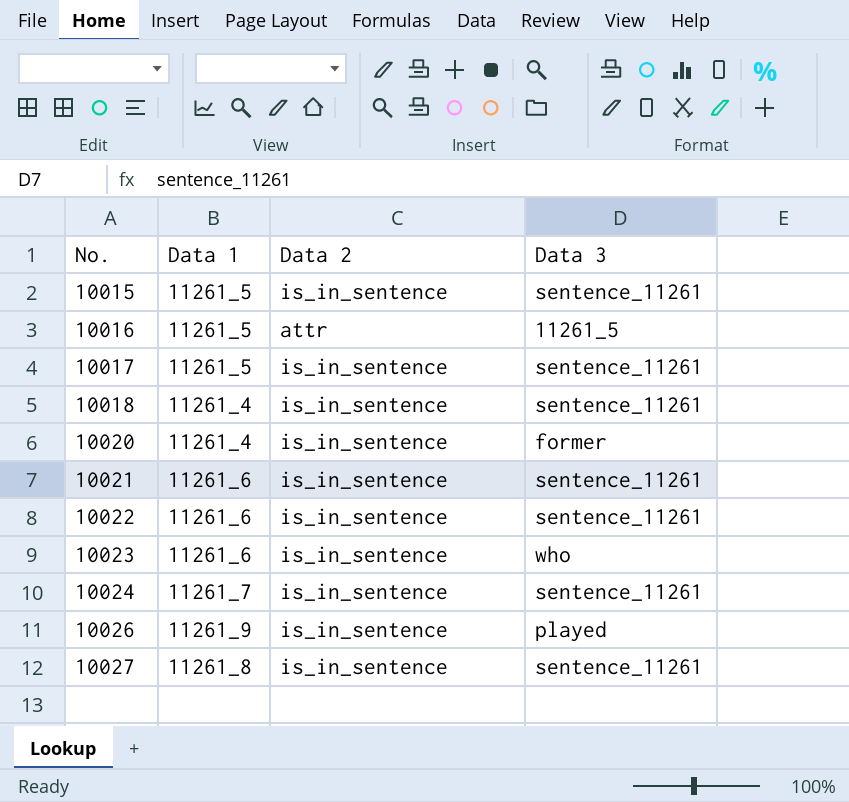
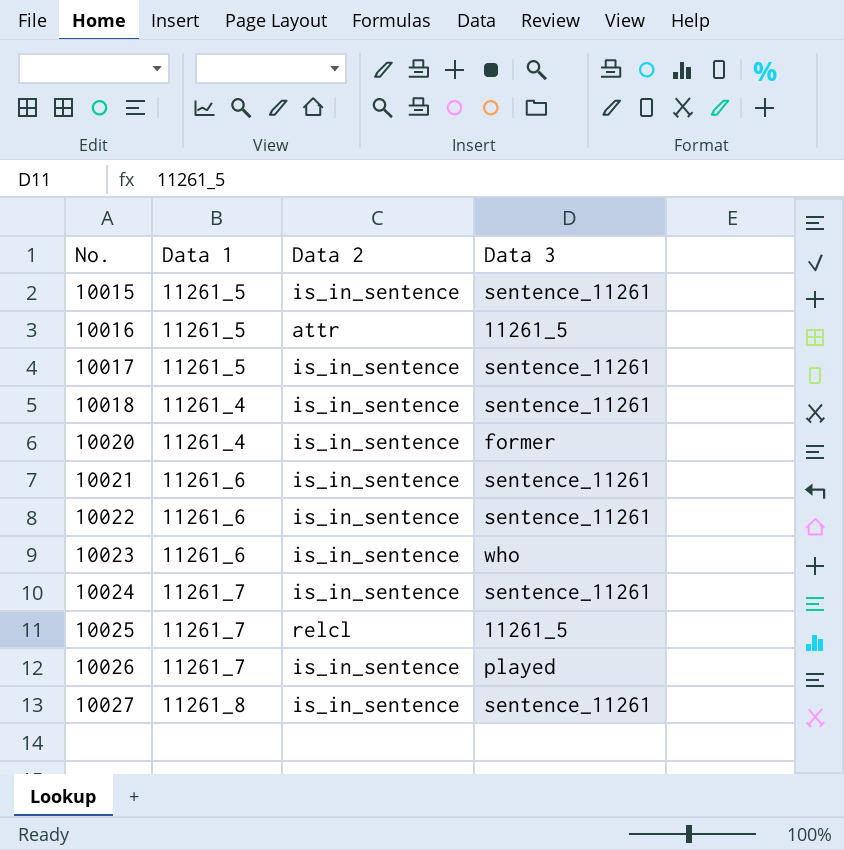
row 10025: none -> 11261_7 | relcl | 11261_5
10026 | Data 1: 11261_9 -> 11261_7

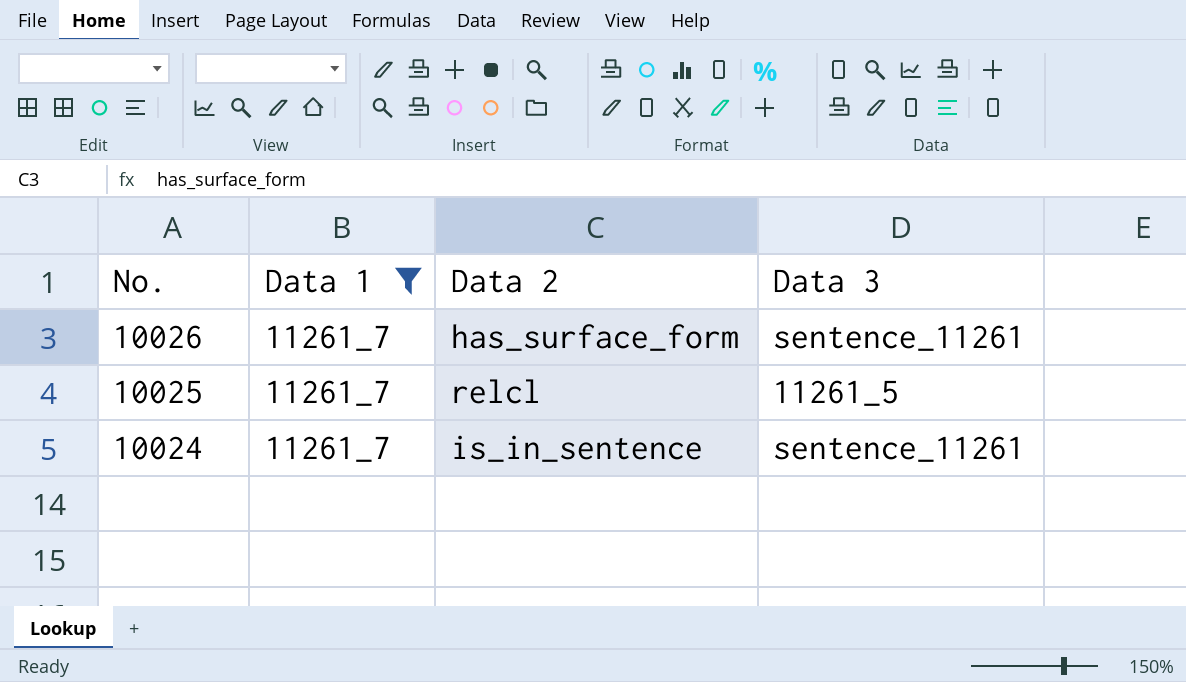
filter: none -> Data 1 = 11261_7
row order: No. ascending -> No. descending
10026 | Data 2: is_in_sentence -> has_surface_form
10026 | Data 3: played -> sentence_11261

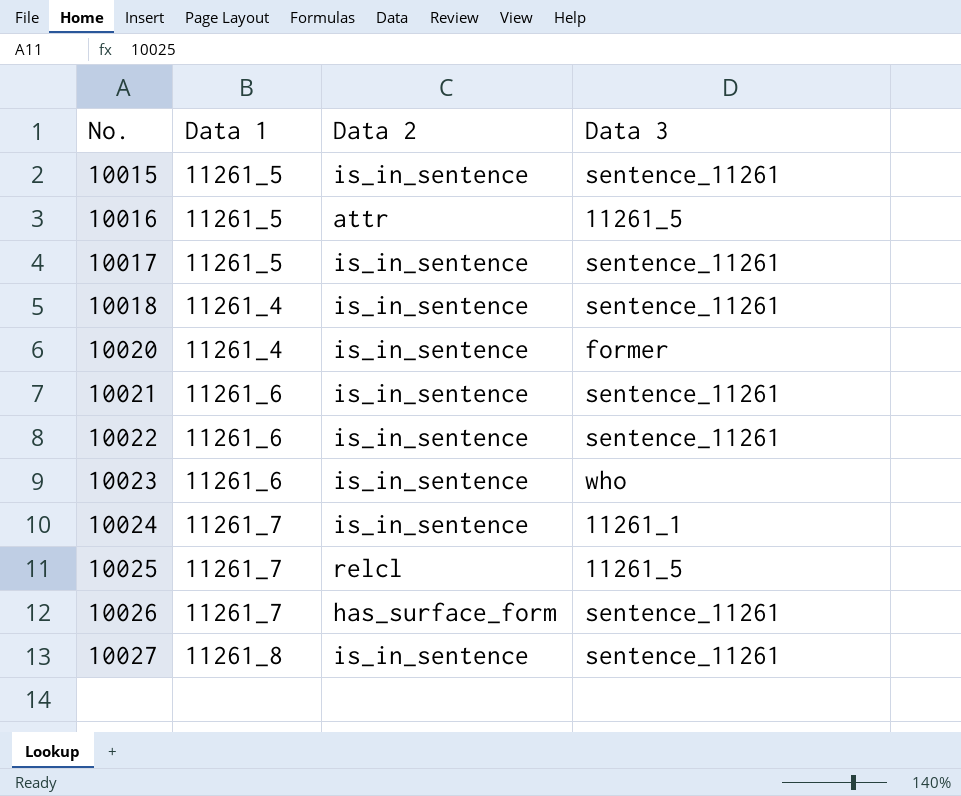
filter: Data 1 = 11261_7 -> none
row order: No. descending -> No. ascending
10024 | Data 3: sentence_11261 -> 11261_1

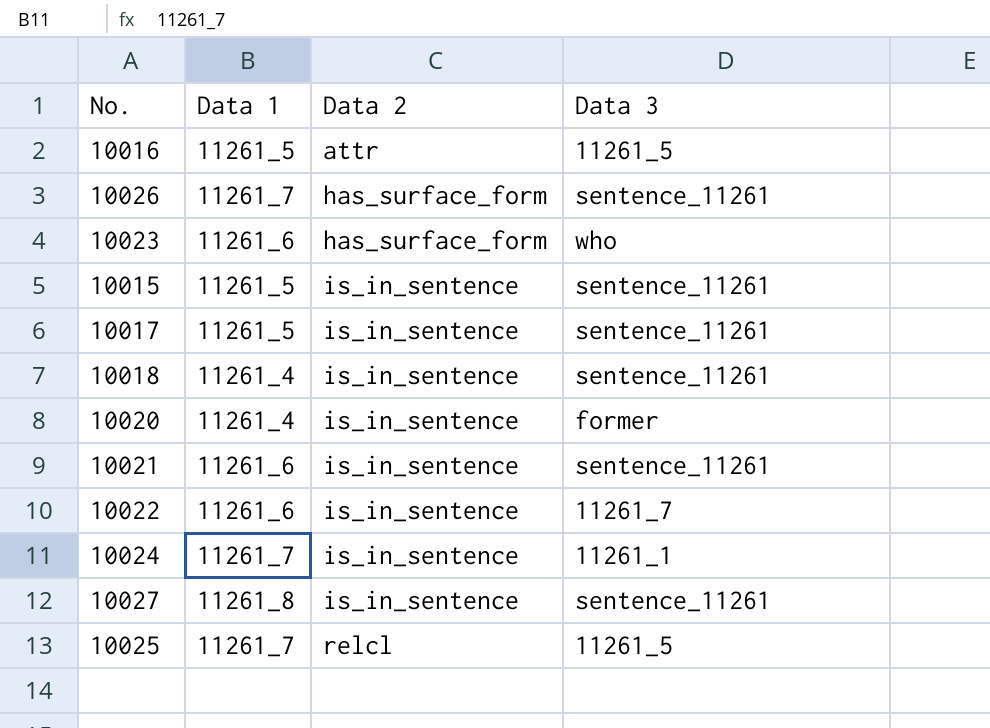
row order: No. ascending -> Data 2 ascending
10023 | Data 2: is_in_sentence -> has_surface_form
10022 | Data 3: sentence_11261 -> 11261_7

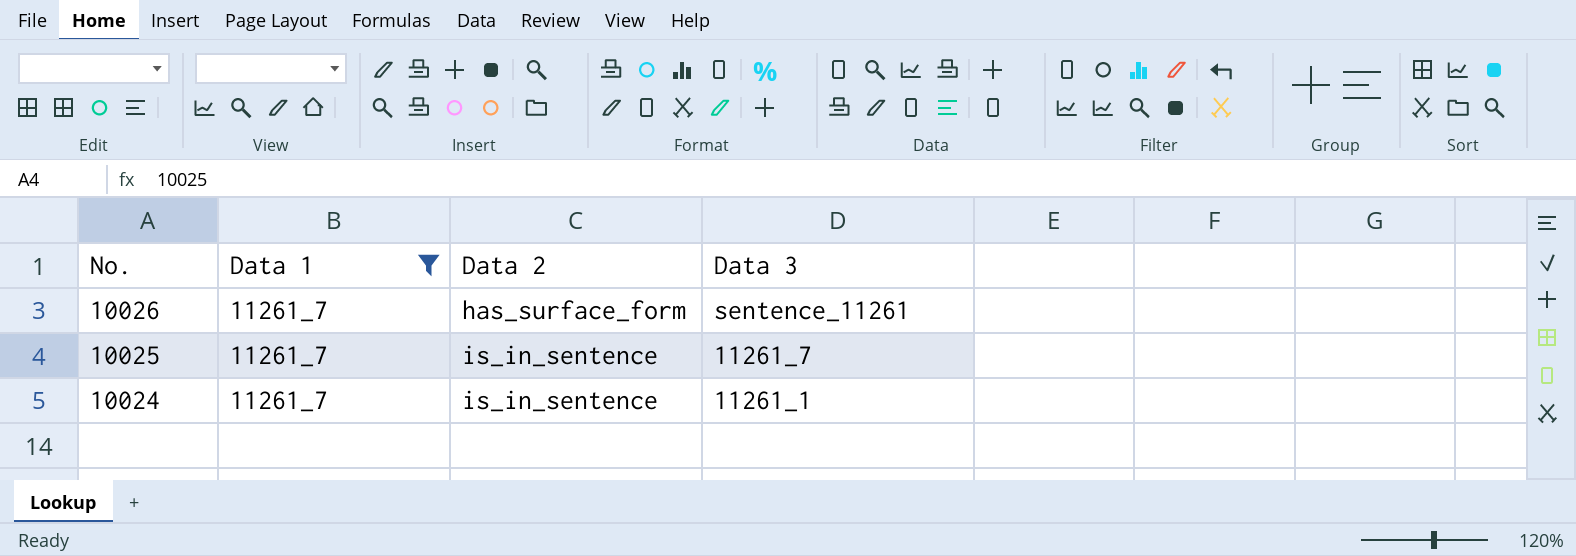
filter: none -> Data 1 = 11261_7
row order: Data 2 ascending -> No. descending
10025 | Data 2: relcl -> is_in_sentence
10025 | Data 3: 11261_5 -> 11261_7

